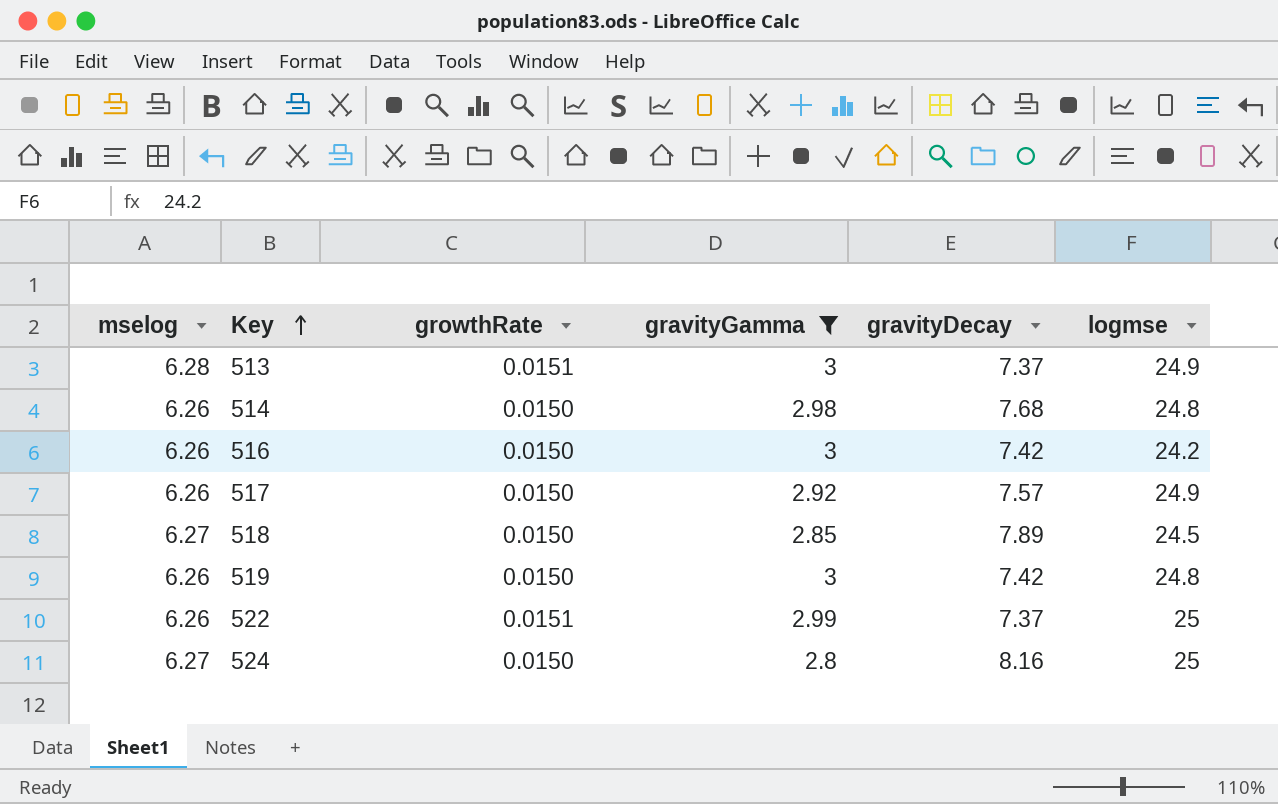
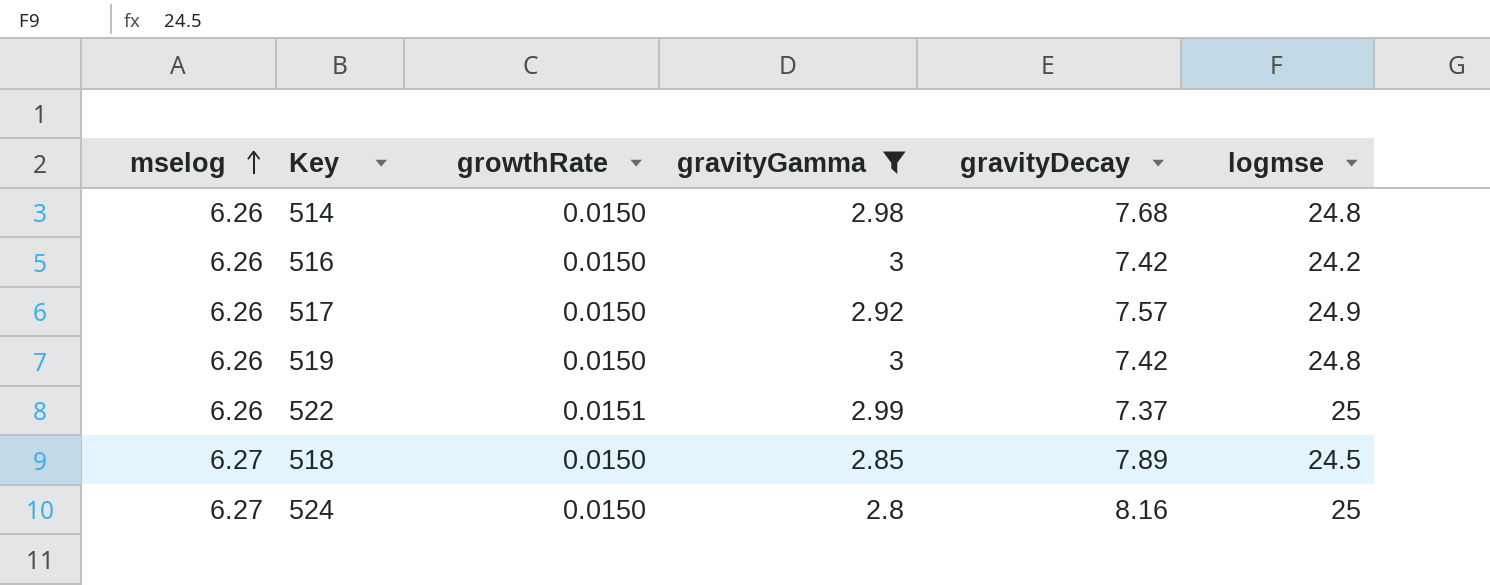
row order: Key ascending -> mselog ascending
row 513: 6.28 | 0.0151 | 3 | 7.37 | 24.9 -> none

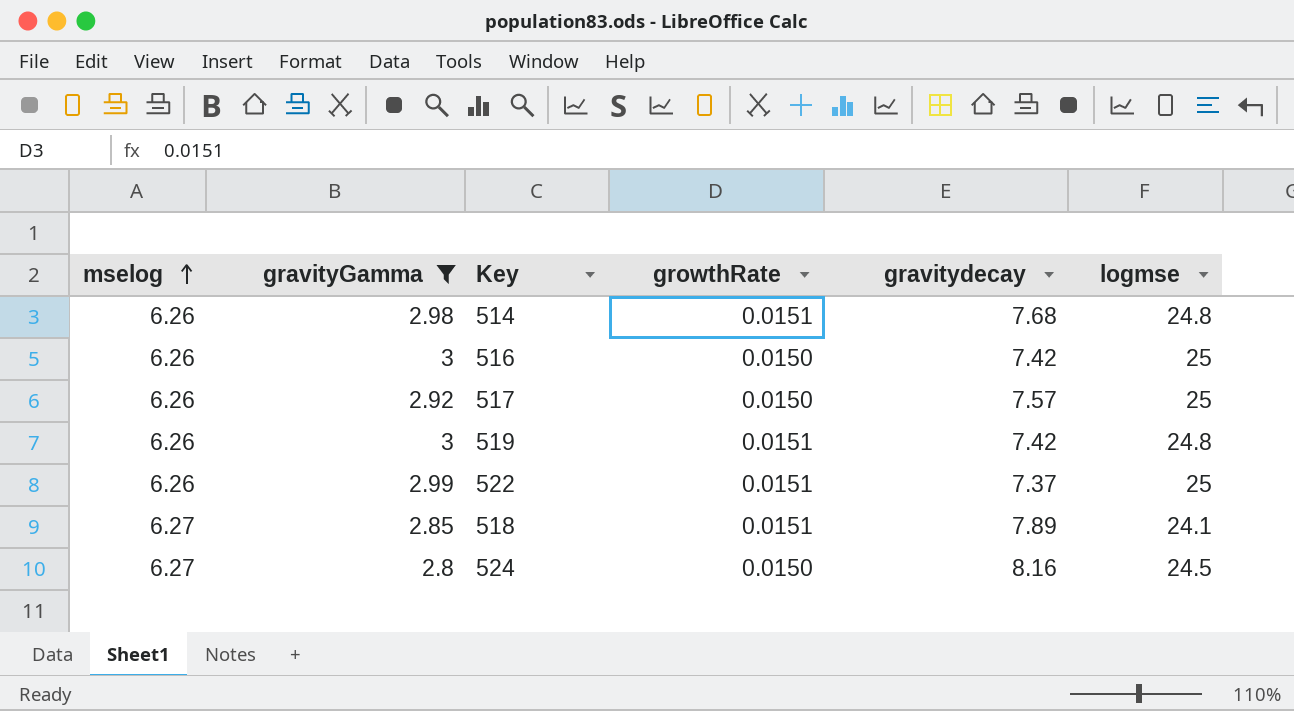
column gravityGamma | position: 4 -> 2
column name: gravityDecay -> gravitydecay
514 | growthRate: 0.0150 -> 0.0151
516 | logmse: 24.2 -> 25
517 | logmse: 24.9 -> 25
519 | growthRate: 0.0150 -> 0.0151
518 | growthRate: 0.0150 -> 0.0151
518 | logmse: 24.5 -> 24.1
524 | logmse: 25 -> 24.5

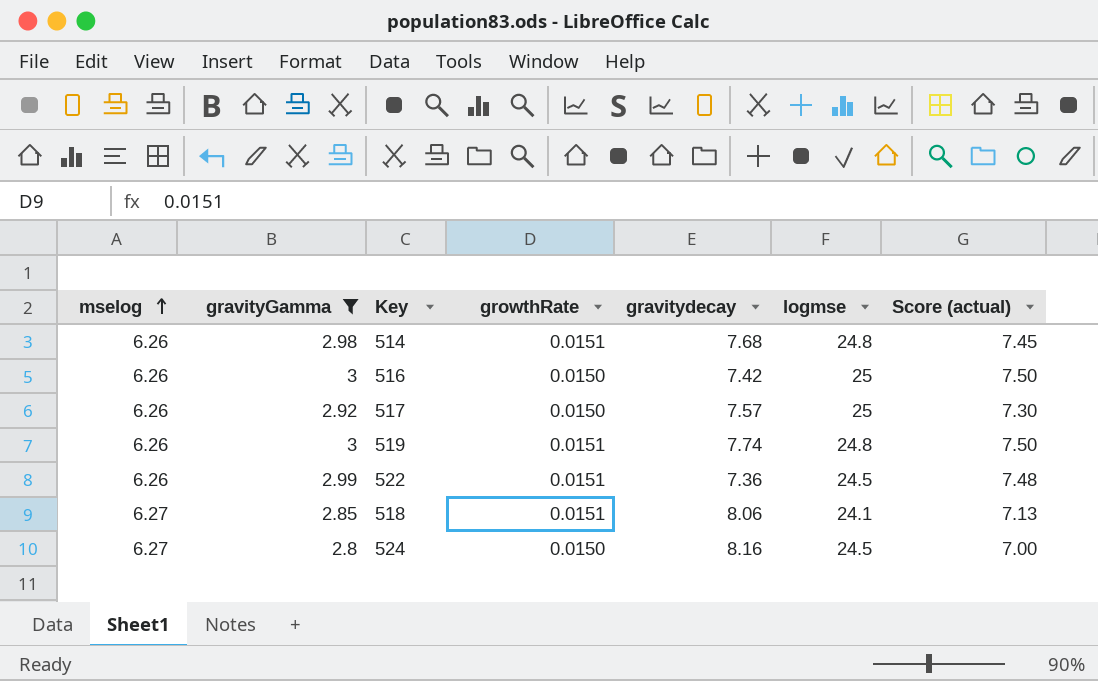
column Score (actual) | formula: none -> [gravityGamma] * 2.5
519 | gravitydecay: 7.42 -> 7.74
522 | gravitydecay: 7.37 -> 7.36
522 | logmse: 25 -> 24.5
518 | gravitydecay: 7.89 -> 8.06

